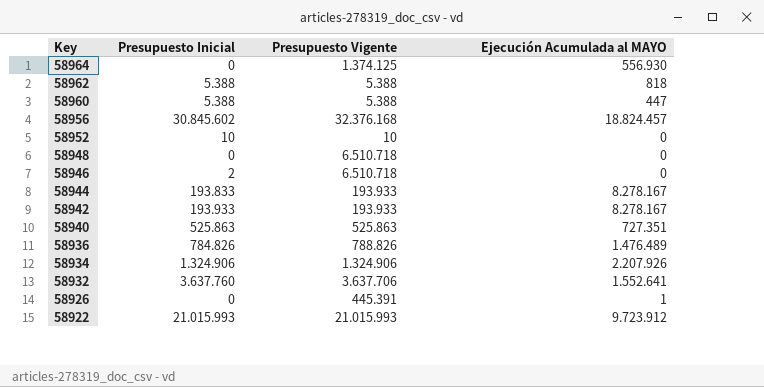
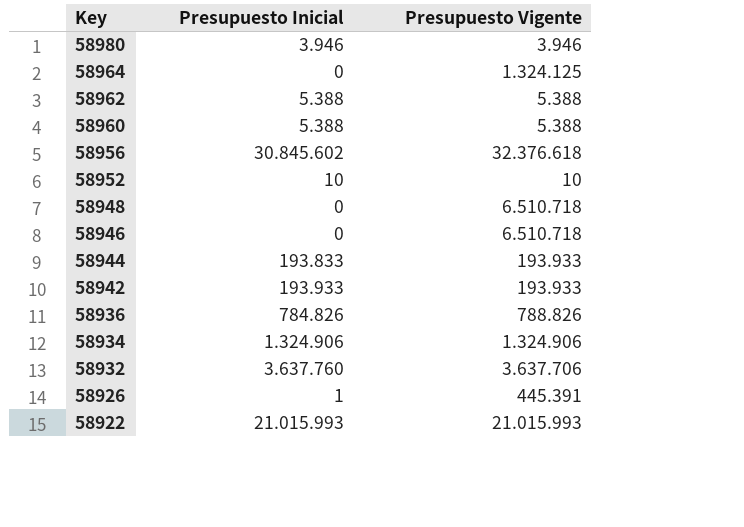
column Ejecución Acumulada al MAYO | position: 4 -> none
row 58940: 525.863 | 525.863 | 727.351 -> none
row 58980: none -> 3.946 | 3.946
58964 | Presupuesto Vigente: 1.374.125 -> 1.324.125
58956 | Presupuesto Vigente: 32.376.168 -> 32.376.618
58946 | Presupuesto Inicial: 2 -> 0
58926 | Presupuesto Inicial: 0 -> 1

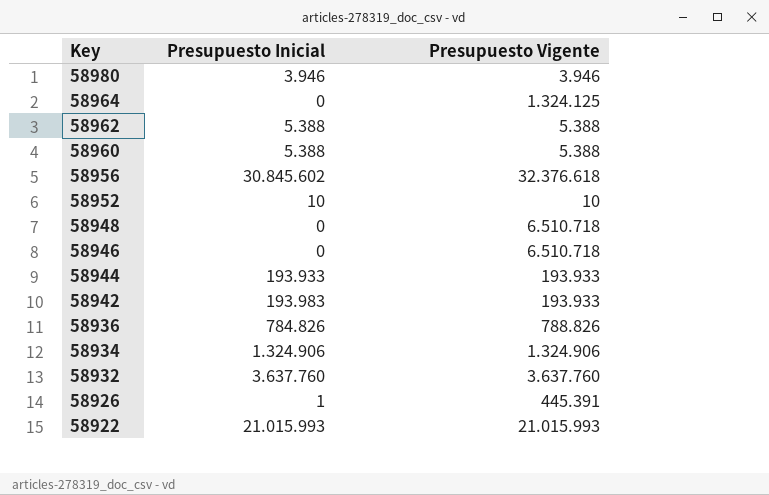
58944 | Presupuesto Inicial: 193.833 -> 193.933
58942 | Presupuesto Inicial: 193.933 -> 193.983
58932 | Presupuesto Vigente: 3.637.706 -> 3.637.760

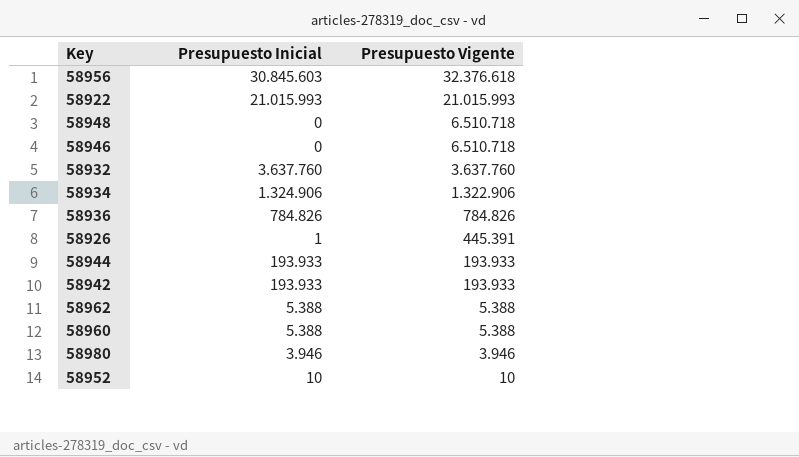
row order: Key descending -> Presupuesto Vigente descending
row 58964: 0 | 1.324.125 -> none
58956 | Presupuesto Inicial: 30.845.602 -> 30.845.603
58934 | Presupuesto Vigente: 1.324.906 -> 1.322.906
58936 | Presupuesto Vigente: 788.826 -> 784.826
58942 | Presupuesto Inicial: 193.983 -> 193.933

